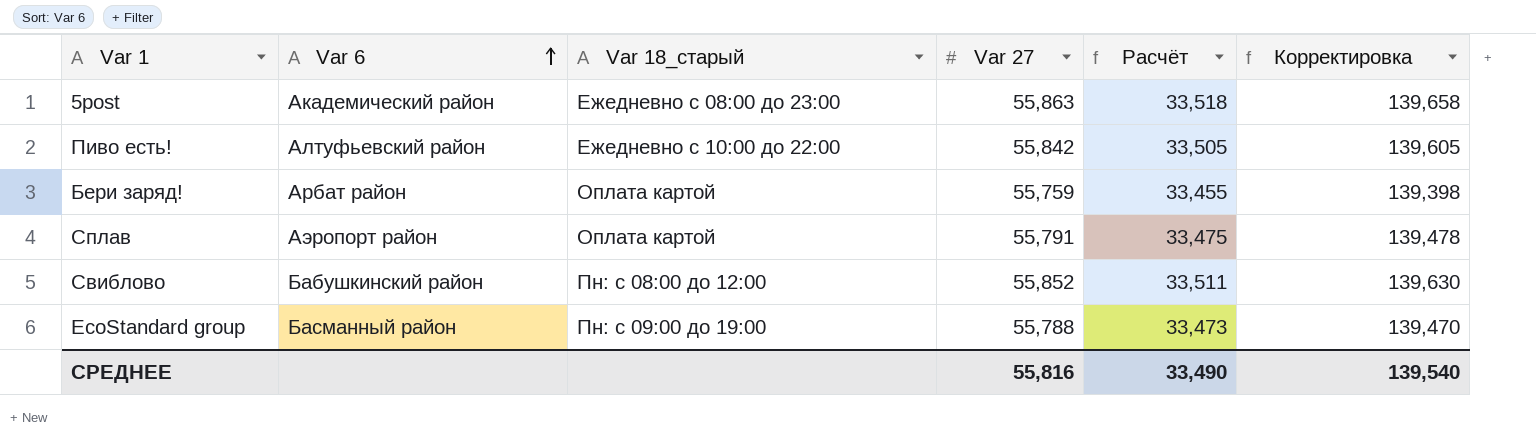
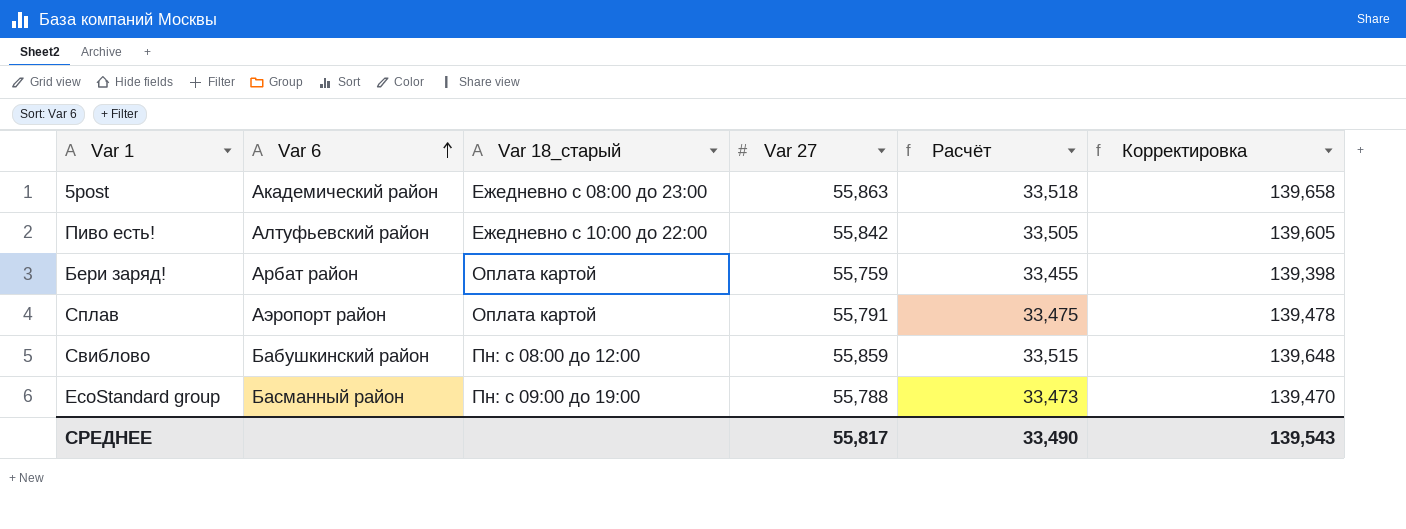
Свиблово | Var 27: 55,852 -> 55,859
Свиблово | Расчёт: 33,511 -> 33,515
Свиблово | Корректировка: 139,630 -> 139,648
СРЕДНЕЕ | Var 27: 55,816 -> 55,817
СРЕДНЕЕ | Корректировка: 139,540 -> 139,543

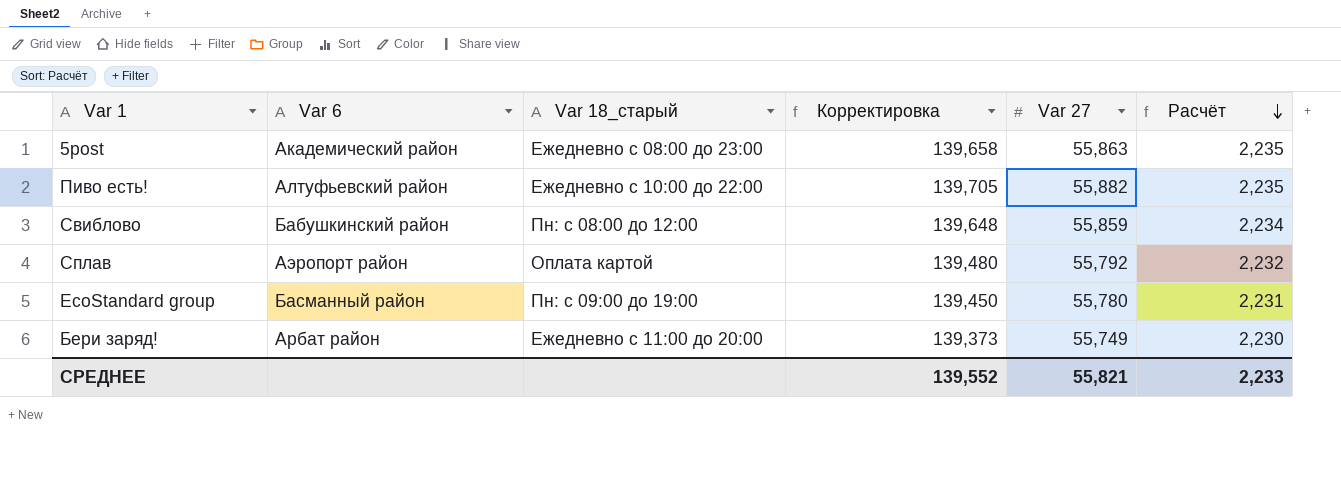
row order: Var 6 ascending -> Расчёт descending
column Корректировка | position: 6 -> 4
column Расчёт | formula: [Var 27] * 0,6 -> [Var 27] * 0,04
Пиво есть! | Корректировка: 139,605 -> 139,705
Пиво есть! | Var 27: 55,842 -> 55,882
Сплав | Корректировка: 139,478 -> 139,480
Сплав | Var 27: 55,791 -> 55,792
EcoStandard group | Корректировка: 139,470 -> 139,450
EcoStandard group | Var 27: 55,788 -> 55,780
Бери заряд! | Var 18_старый: Оплата картой -> Ежедневно с 11:00 до 20:00
Бери заряд! | Корректировка: 139,398 -> 139,373
Бери заряд! | Var 27: 55,759 -> 55,749
СРЕДНЕЕ | Корректировка: 139,543 -> 139,552
СРЕДНЕЕ | Var 27: 55,817 -> 55,821
СРЕДНЕЕ | Расчёт: 33,490 -> 2,233

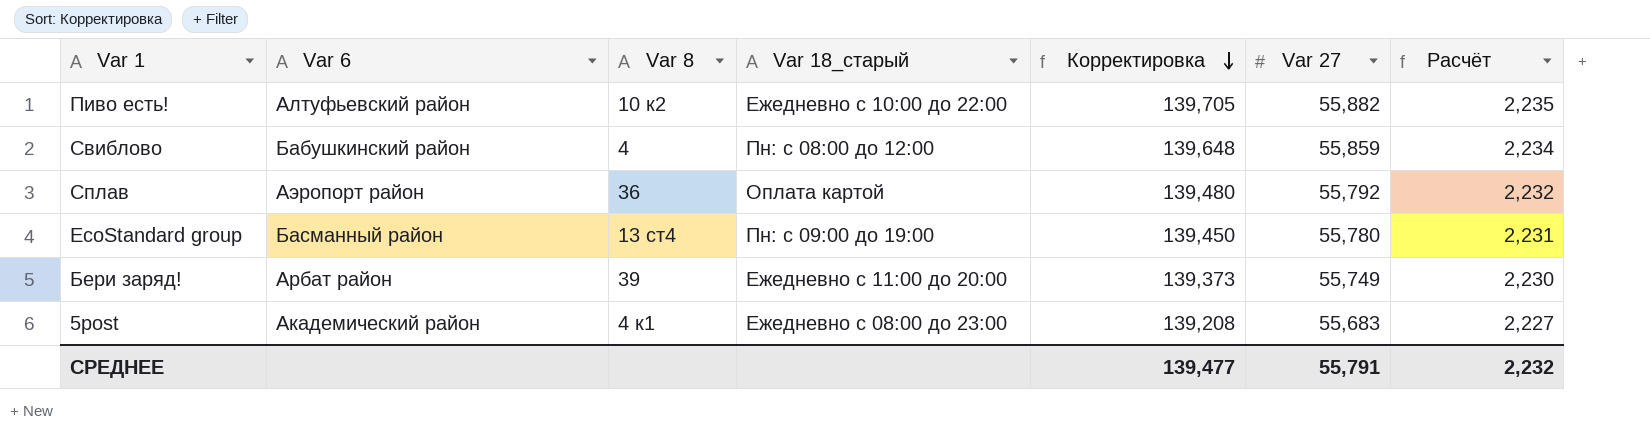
row order: Расчёт descending -> Корректировка descending
column Var 8 | position: none -> 3
5post | Корректировка: 139,658 -> 139,208
5post | Var 27: 55,863 -> 55,683
5post | Расчёт: 2,235 -> 2,227
СРЕДНЕЕ | Корректировка: 139,552 -> 139,477
СРЕДНЕЕ | Var 27: 55,821 -> 55,791
СРЕДНЕЕ | Расчёт: 2,233 -> 2,232

